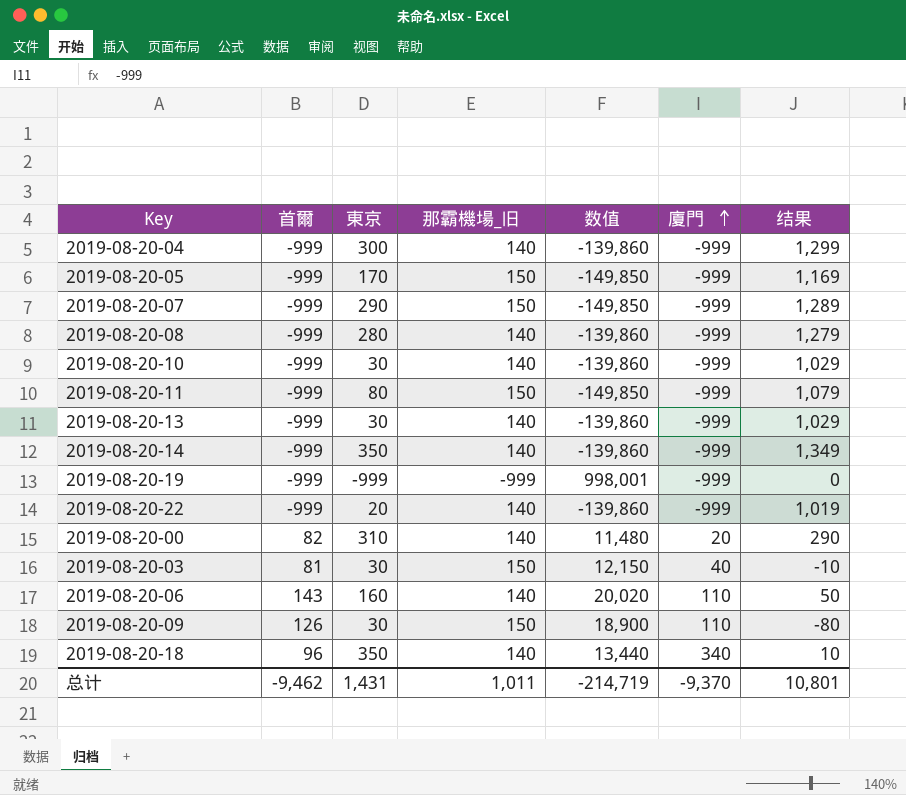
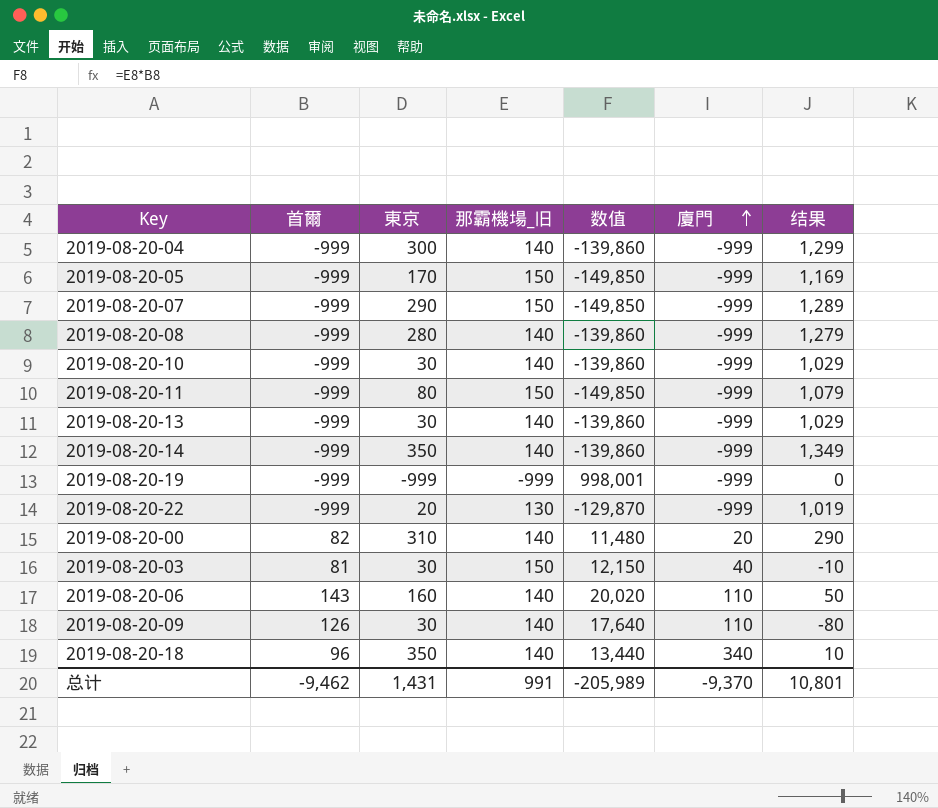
2019-08-20-22 | 那霸機場_旧: 140 -> 130
2019-08-20-22 | 数值: -139,860 -> -129,870
2019-08-20-09 | 那霸機場_旧: 150 -> 140
2019-08-20-09 | 数值: 18,900 -> 17,640
总计 | 那霸機場_旧: 1,011 -> 991
总计 | 数值: -214,719 -> -205,989

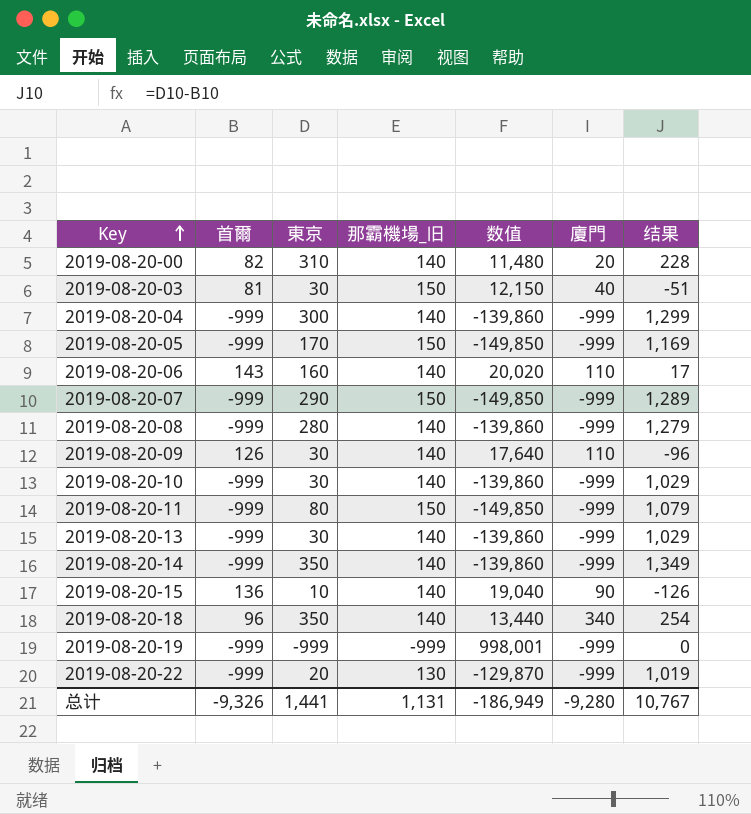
row order: 廈門 ascending -> Key ascending
column 结果 | formula: [東京] - [廈門] -> [東京] - [首爾]
row 2019-08-20-15: none -> 136 | 10 | 140 | 19,040 | 90 | -126
总计 | 首爾: -9,462 -> -9,326
总计 | 東京: 1,431 -> 1,441
总计 | 那霸機場_旧: 991 -> 1,131
总计 | 数值: -205,989 -> -186,949
总计 | 廈門: -9,370 -> -9,280
总计 | 结果: 10,801 -> 10,767

